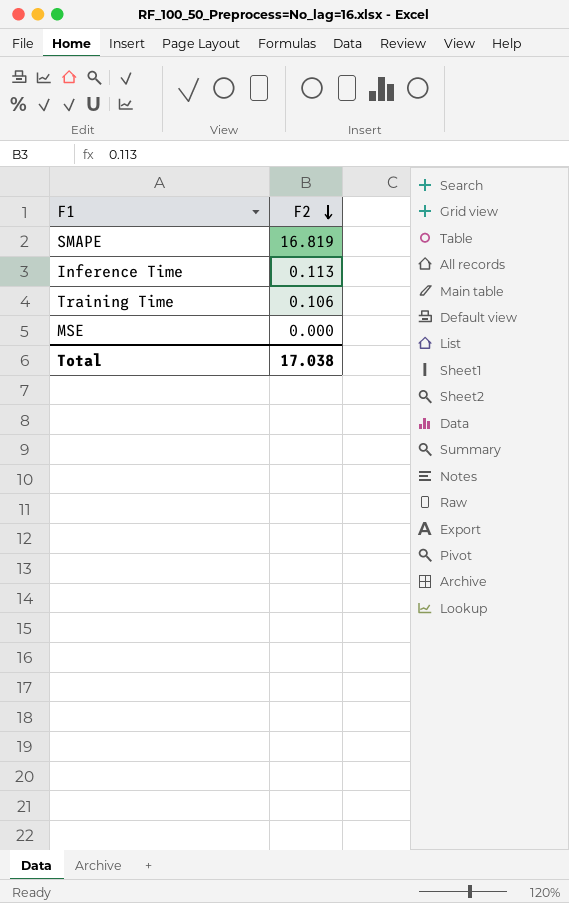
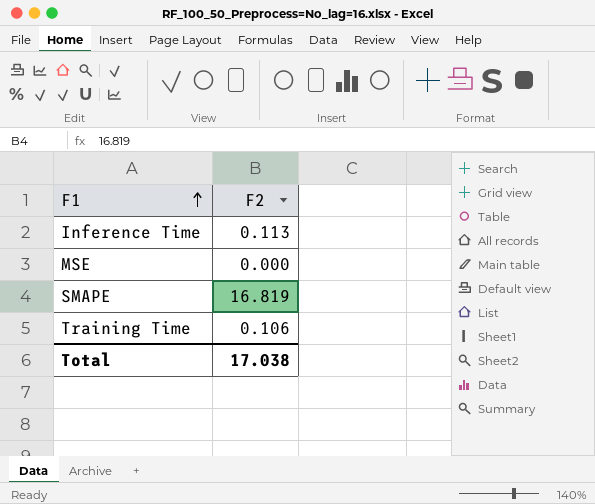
row order: F2 descending -> F1 ascending

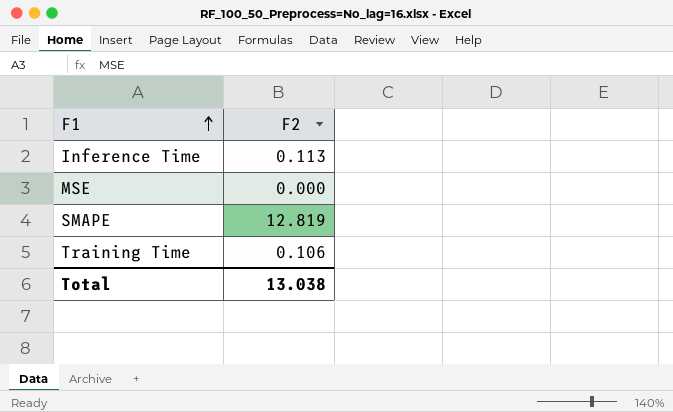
SMAPE | F2: 16.819 -> 12.819
Total | F2: 17.038 -> 13.038

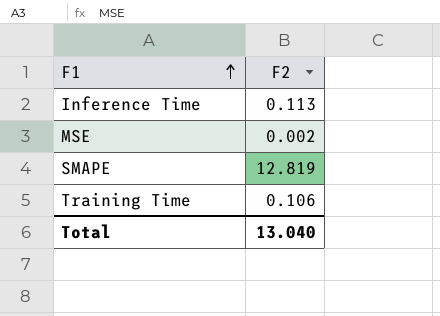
MSE | F2: 0.000 -> 0.002
Total | F2: 13.038 -> 13.040

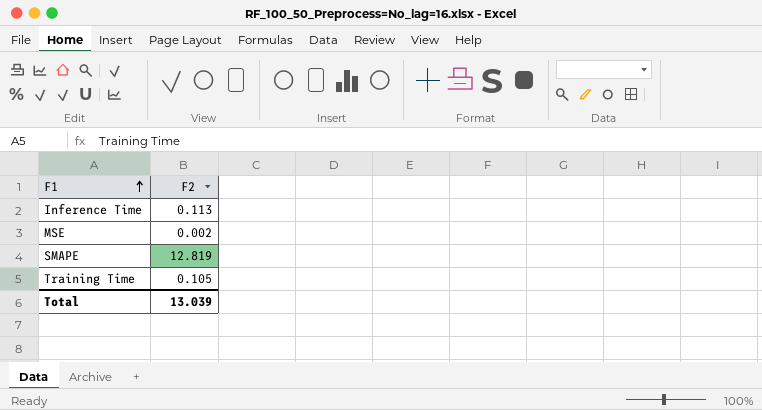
Training Time | F2: 0.106 -> 0.105
Total | F2: 13.040 -> 13.039

